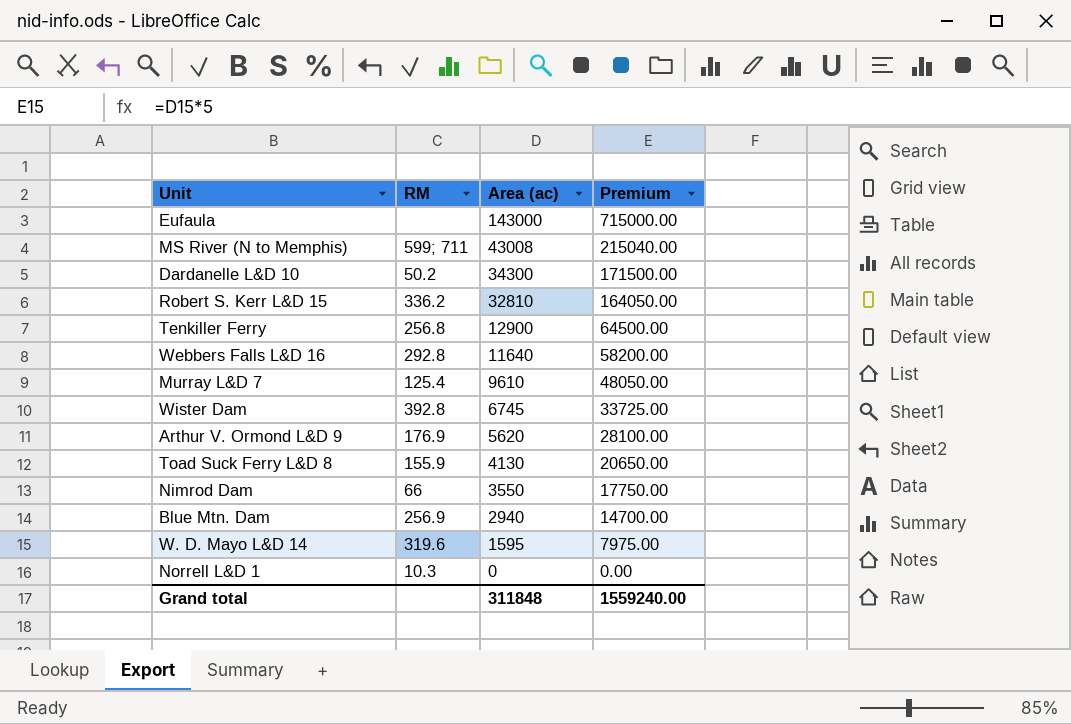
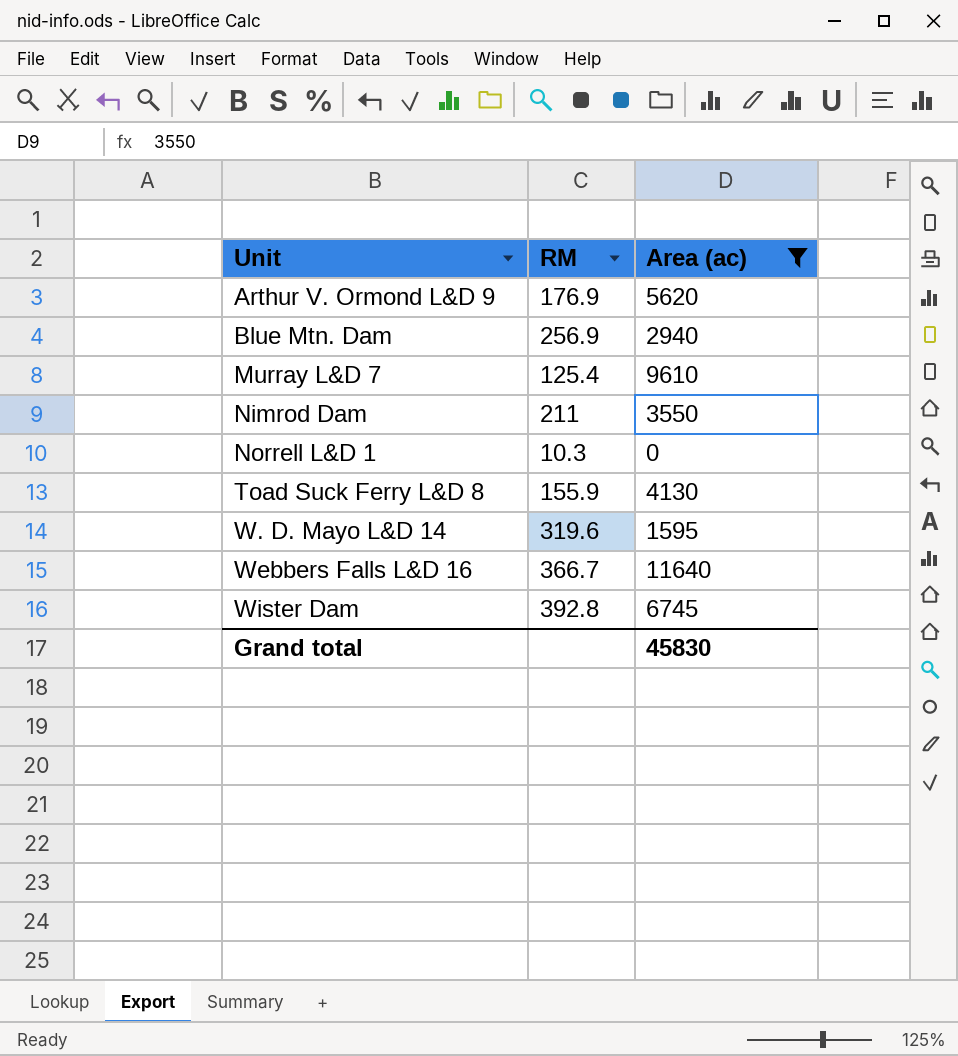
filter: none -> Area (ac) <= 11640
row order: Area (ac) descending -> Unit ascending
column Premium | formula: [Area (ac)] * 5 -> none
Nimrod Dam | RM: 66 -> 211
Webbers Falls L&D 16 | RM: 292.8 -> 366.7
Grand total | Area (ac): 311848 -> 45830

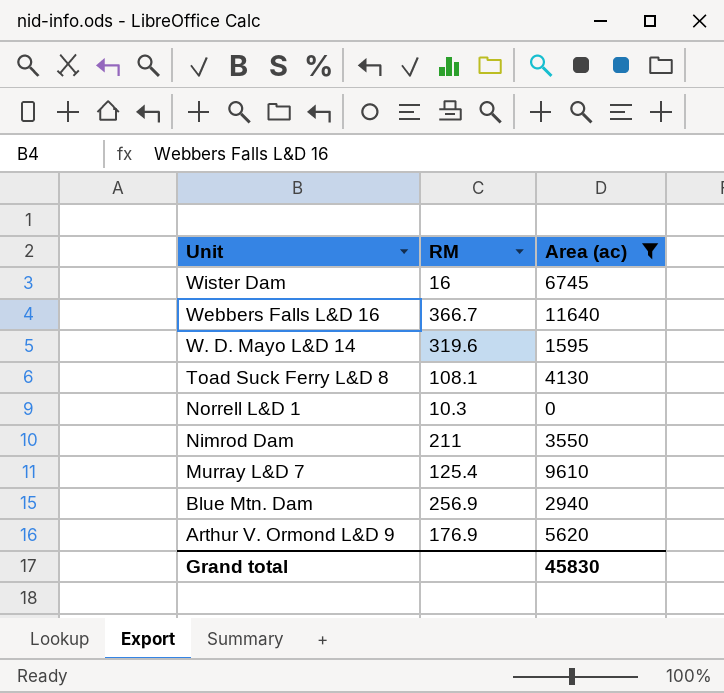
row order: Unit ascending -> Unit descending
Wister Dam | RM: 392.8 -> 16
Toad Suck Ferry L&D 8 | RM: 155.9 -> 108.1

